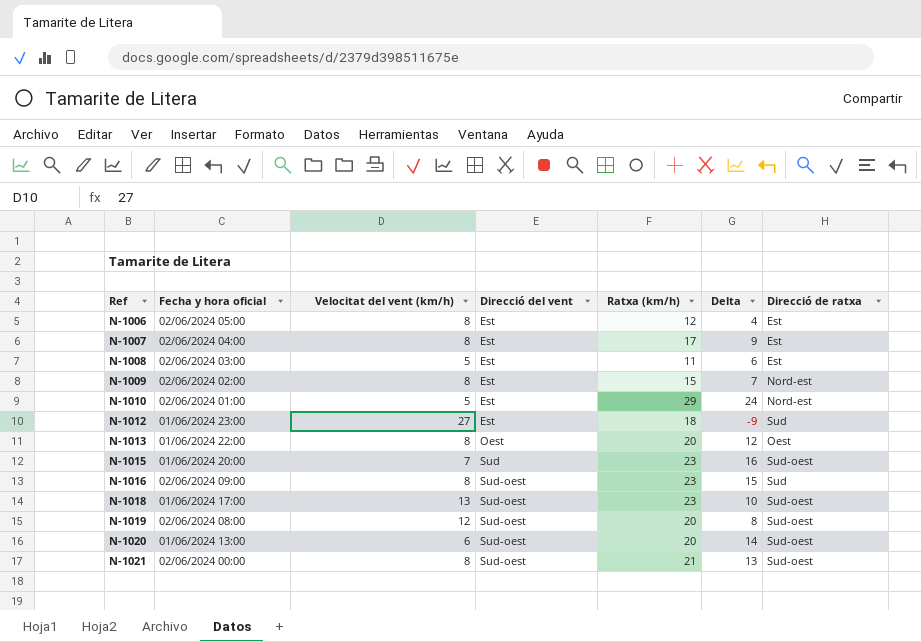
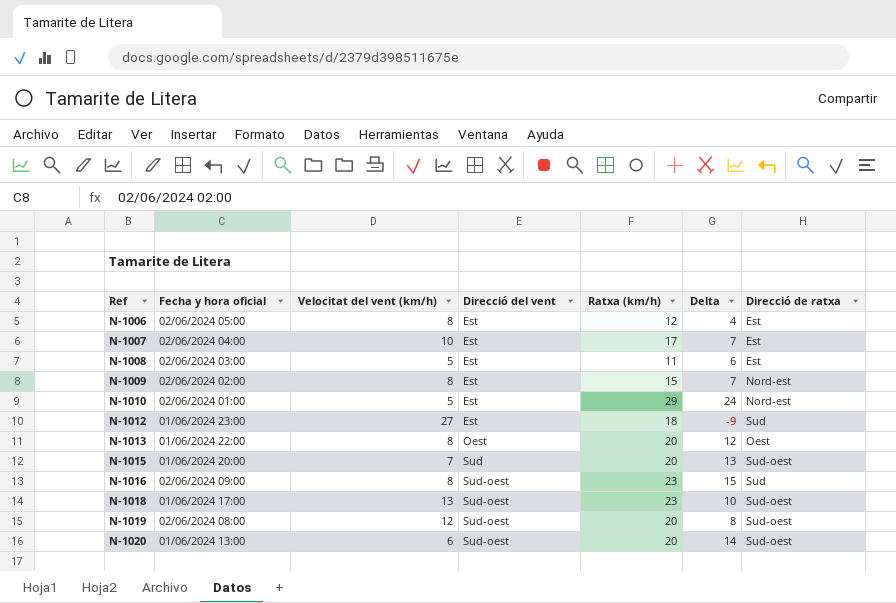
row N-1021: 02/06/2024 00:00 | 8 | Sud-oest | 21 | 13 | Sud-oest -> none
N-1007 | Velocitat del vent (km/h): 8 -> 10
N-1007 | Delta: 9 -> 7
N-1015 | Ratxa (km/h): 23 -> 20
N-1015 | Delta: 16 -> 13

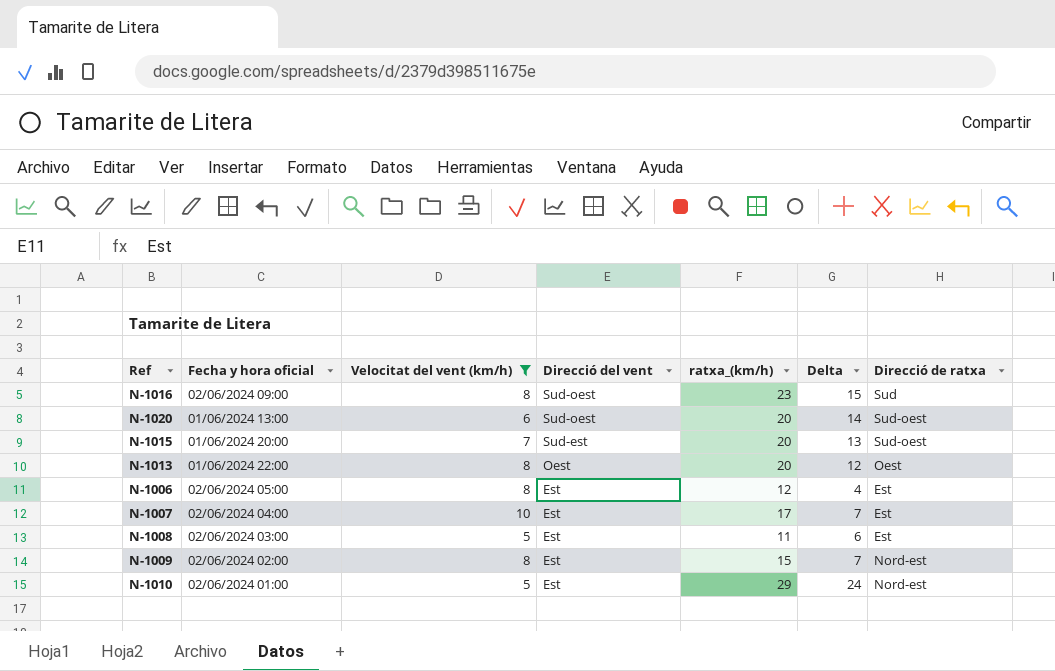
filter: none -> Velocitat del vent (km/h) <= 10
row order: Ref ascending -> Direcció del vent descending
column name: Ratxa (km/h) -> ratxa_(km/h)
N-1015 | Direcció del vent: Sud -> Sud-est

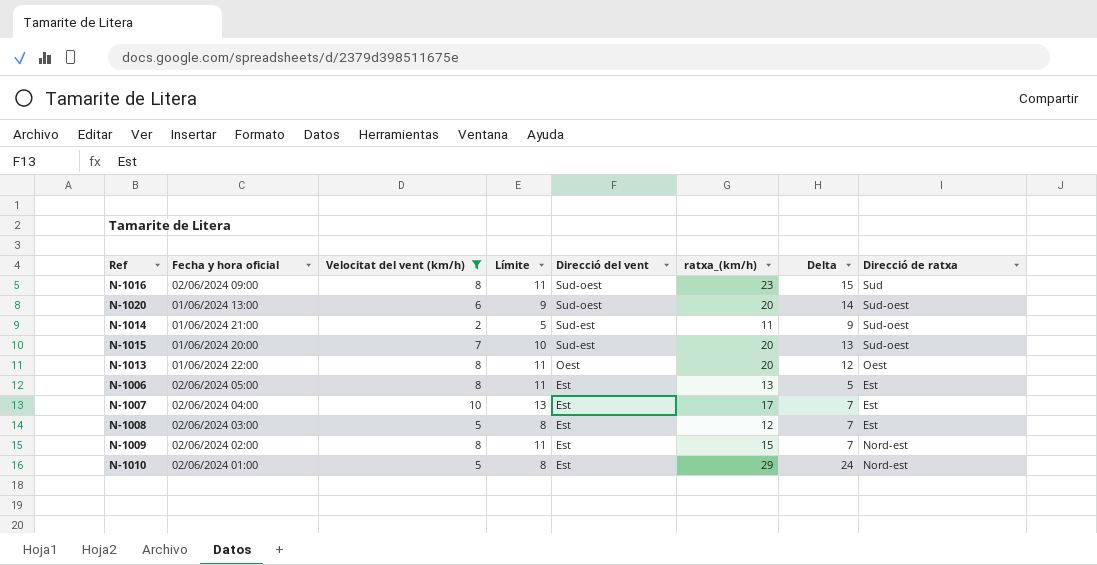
column Límite | formula: none -> [Velocitat del vent (km/h)] + 3
row N-1014: none -> 01/06/2024 21:00 | 2 | 5 | Sud-est | 11 | 9 | Sud-oest
N-1006 | ratxa_(km/h): 12 -> 13
N-1006 | Delta: 4 -> 5
N-1008 | ratxa_(km/h): 11 -> 12
N-1008 | Delta: 6 -> 7

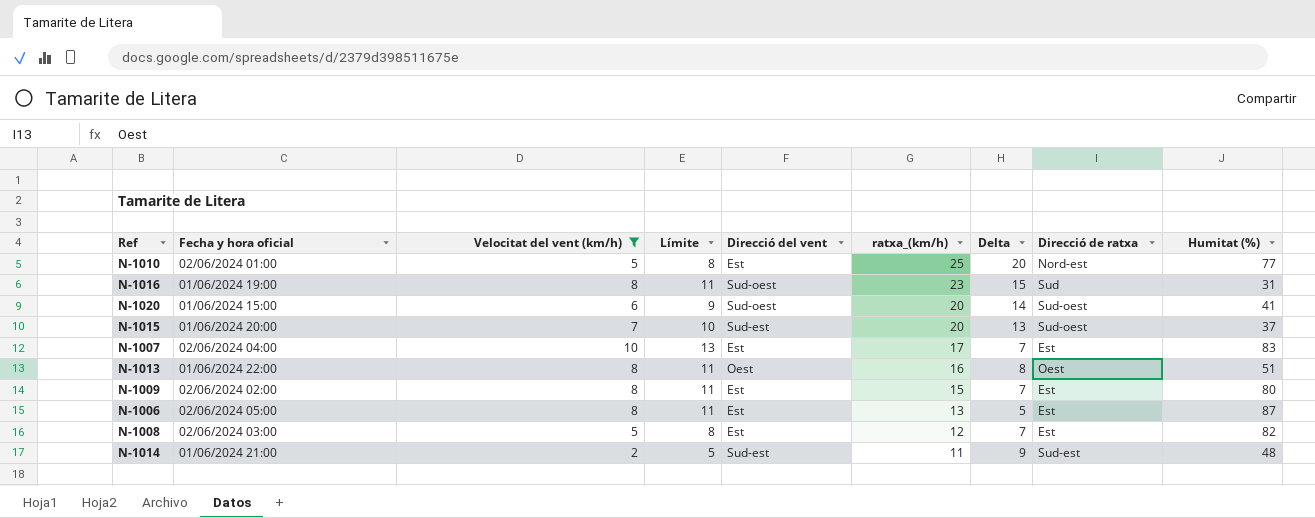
row order: Direcció del vent descending -> ratxa_(km/h) descending
column Humitat (%) | position: none -> 9
N-1010 | ratxa_(km/h): 29 -> 25
N-1010 | Delta: 24 -> 20
N-1016 | Fecha y hora oficial: 02/06/2024 09:00 -> 01/06/2024 19:00
N-1020 | Fecha y hora oficial: 01/06/2024 13:00 -> 01/06/2024 15:00
N-1013 | ratxa_(km/h): 20 -> 16
N-1013 | Delta: 12 -> 8
N-1009 | Direcció de ratxa: Nord-est -> Est
N-1014 | Direcció de ratxa: Sud-oest -> Sud-est

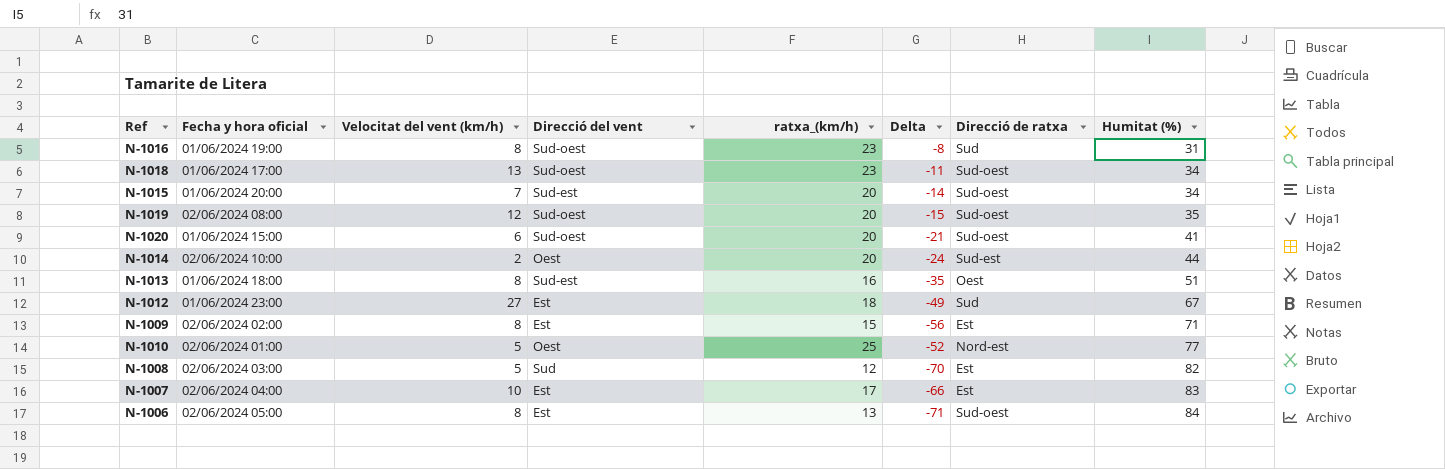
filter: Velocitat del vent (km/h) <= 10 -> none
row order: ratxa_(km/h) descending -> Humitat (%) ascending
column Límite | formula: [Velocitat del vent (km/h)] + 3 -> none
column Delta | formula: [ratxa_(km/h)] - [Velocitat del vent (km/h)] -> [ratxa_(km/h)] - [Humitat (%)]
N-1015 | Humitat (%): 37 -> 34
N-1014 | Fecha y hora oficial: 01/06/2024 21:00 -> 02/06/2024 10:00
N-1014 | Direcció del vent: Sud-est -> Oest
N-1014 | ratxa_(km/h): 11 -> 20
N-1014 | Humitat (%): 48 -> 44
N-1013 | Fecha y hora oficial: 01/06/2024 22:00 -> 01/06/2024 18:00
N-1013 | Direcció del vent: Oest -> Sud-est
N-1009 | Humitat (%): 80 -> 71
N-1010 | Direcció del vent: Est -> Oest
N-1008 | Direcció del vent: Est -> Sud
N-1006 | Direcció de ratxa: Est -> Sud-oest
N-1006 | Humitat (%): 87 -> 84

